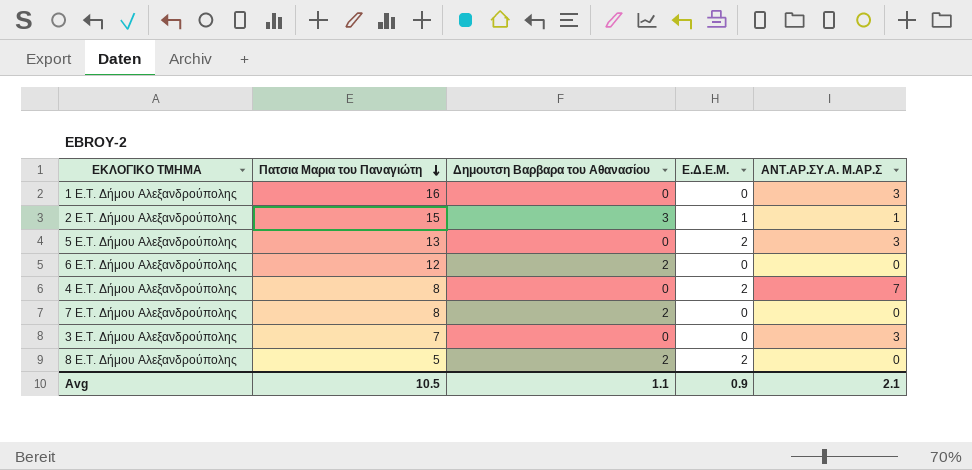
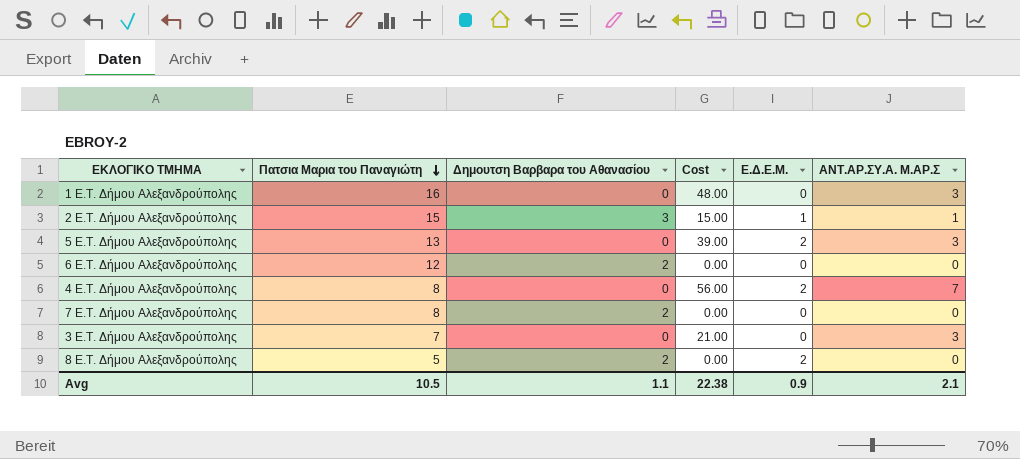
column Cost | formula: none -> [Πατσια Μαρια του Παναγιώτη] * [ΑΝΤ.ΑΡ.ΣΥ.Α. Μ.ΑΡ.Σ]

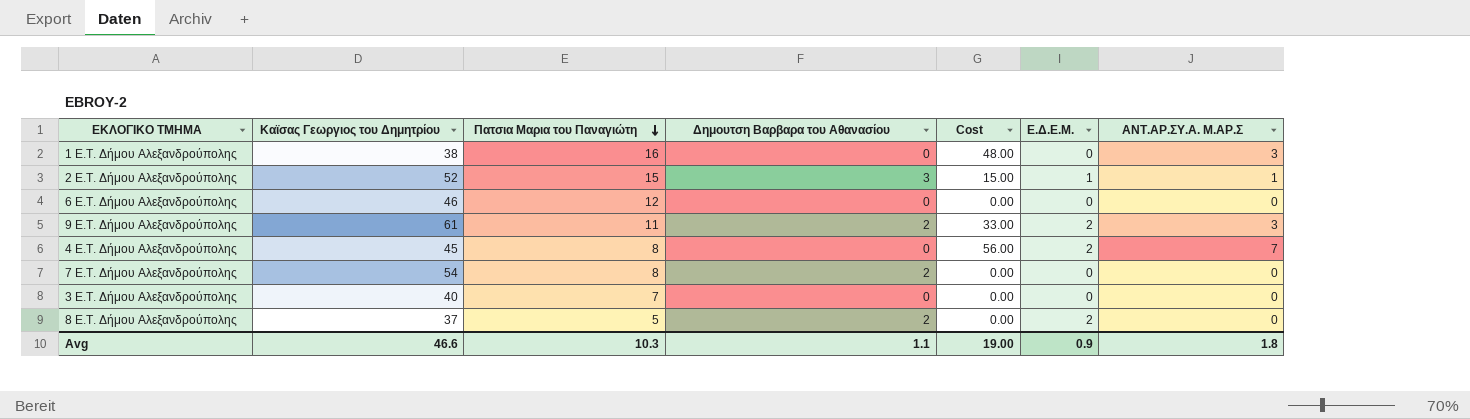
column Καϊσας Γεωργιος του Δημητρίου | position: none -> 2
row 5 E.T. Δήμου Αλεξανδρούπολης: 13 | 0 | 39.00 | 2 | 3 -> none
6 E.T. Δήμου Αλεξανδρούπολης | Δημουτση Βαρβαρα του Αθανασίου: 2 -> 0
row 9 E.T. Δήμου Αλεξανδρούπολης: none -> 61 | 11 | 2 | 33.00 | 2 | 3
3 E.T. Δήμου Αλεξανδρούπολης | Cost: 21.00 -> 0.00
3 E.T. Δήμου Αλεξανδρούπολης | ΑΝΤ.ΑΡ.ΣΥ.Α. Μ.ΑΡ.Σ: 3 -> 0
Avg | Πατσια Μαρια του Παναγιώτη: 10.5 -> 10.3
Avg | Cost: 22.38 -> 19.00
Avg | ΑΝΤ.ΑΡ.ΣΥ.Α. Μ.ΑΡ.Σ: 2.1 -> 1.8

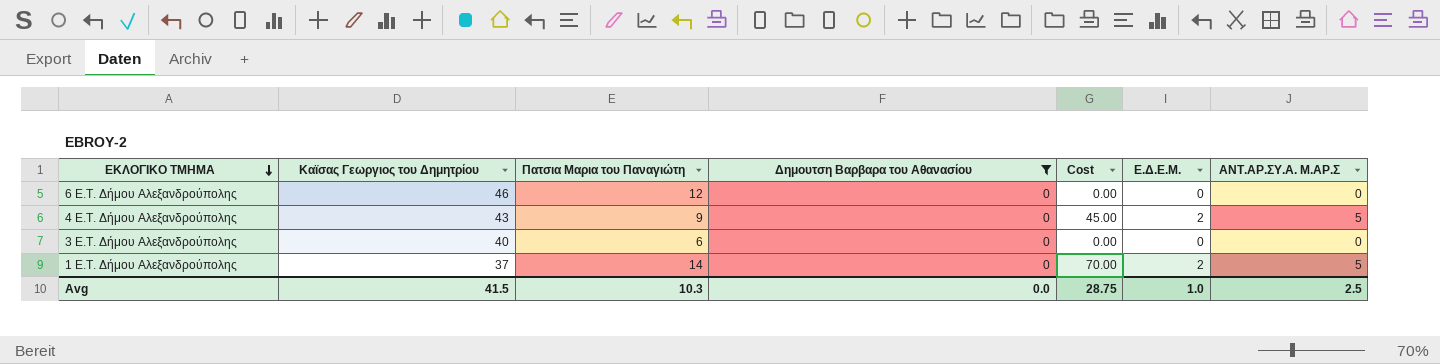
filter: none -> Δημουτση Βαρβαρα του Αθανασίου = 0
row order: Πατσια Μαρια του Παναγιώτη descending -> ΕΚΛΟΓΙΚΟ ΤΜΗΜΑ descending
4 E.T. Δήμου Αλεξανδρούπολης | Καϊσας Γεωργιος του Δημητρίου: 45 -> 43
4 E.T. Δήμου Αλεξανδρούπολης | Πατσια Μαρια του Παναγιώτη: 8 -> 9
4 E.T. Δήμου Αλεξανδρούπολης | Cost: 56.00 -> 45.00
4 E.T. Δήμου Αλεξανδρούπολης | ΑΝΤ.ΑΡ.ΣΥ.Α. Μ.ΑΡ.Σ: 7 -> 5
3 E.T. Δήμου Αλεξανδρούπολης | Πατσια Μαρια του Παναγιώτη: 7 -> 6
1 E.T. Δήμου Αλεξανδρούπολης | Καϊσας Γεωργιος του Δημητρίου: 38 -> 37
1 E.T. Δήμου Αλεξανδρούπολης | Πατσια Μαρια του Παναγιώτη: 16 -> 14
1 E.T. Δήμου Αλεξανδρούπολης | Cost: 48.00 -> 70.00
1 E.T. Δήμου Αλεξανδρούπολης | Ε.Δ.Ε.Μ.: 0 -> 2
1 E.T. Δήμου Αλεξανδρούπολης | ΑΝΤ.ΑΡ.ΣΥ.Α. Μ.ΑΡ.Σ: 3 -> 5
Avg | Καϊσας Γεωργιος του Δημητρίου: 46.6 -> 41.5
Avg | Δημουτση Βαρβαρα του Αθανασίου: 1.1 -> 0.0
Avg | Cost: 19.00 -> 28.75
Avg | Ε.Δ.Ε.Μ.: 0.9 -> 1.0
Avg | ΑΝΤ.ΑΡ.ΣΥ.Α. Μ.ΑΡ.Σ: 1.8 -> 2.5

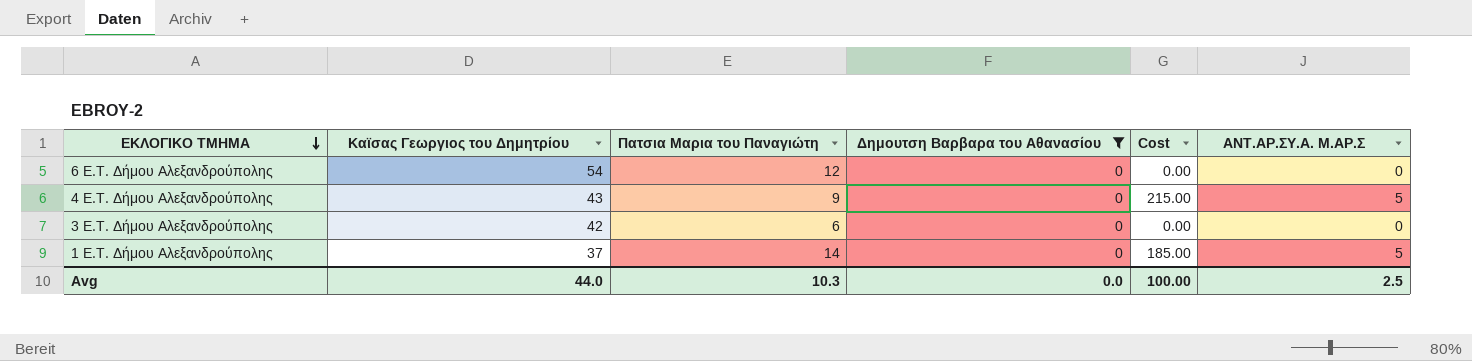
column Ε.Δ.Ε.Μ. | position: 6 -> none
column Cost | formula: [Πατσια Μαρια του Παναγιώτη] * [ΑΝΤ.ΑΡ.ΣΥ.Α. Μ.ΑΡ.Σ] -> [Καϊσας Γεωργιος του Δημητρίου] * [ΑΝΤ.ΑΡ.ΣΥ.Α. Μ.ΑΡ.Σ]
6 E.T. Δήμου Αλεξανδρούπολης | Καϊσας Γεωργιος του Δημητρίου: 46 -> 54
3 E.T. Δήμου Αλεξανδρούπολης | Καϊσας Γεωργιος του Δημητρίου: 40 -> 42
Avg | Καϊσας Γεωργιος του Δημητρίου: 41.5 -> 44.0
Avg | Cost: 28.75 -> 100.00

